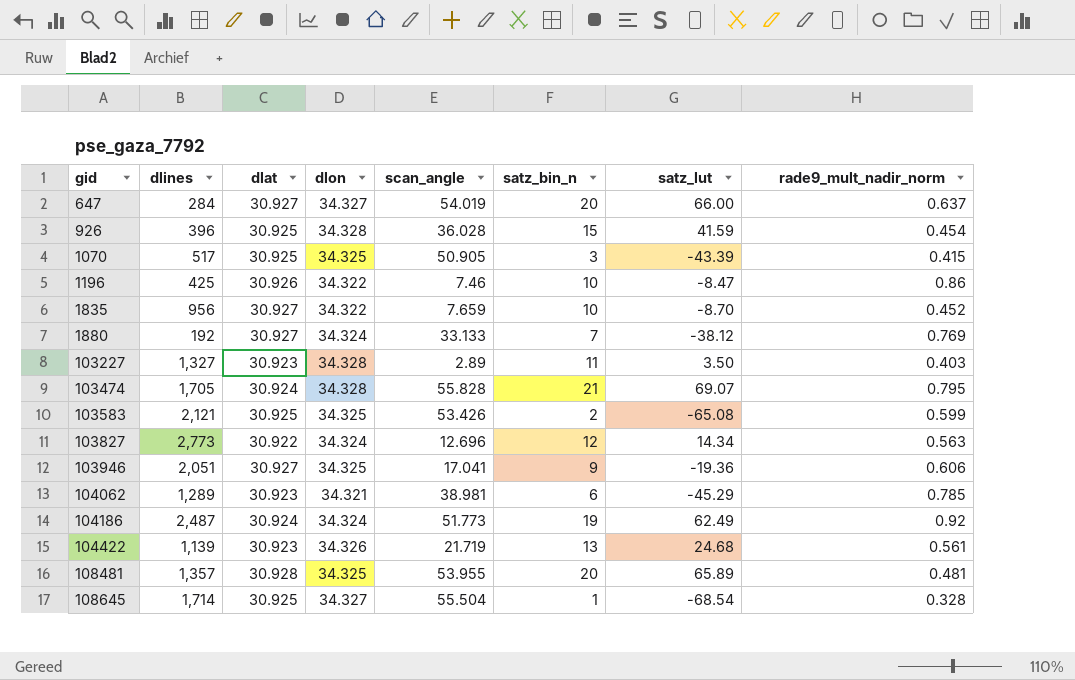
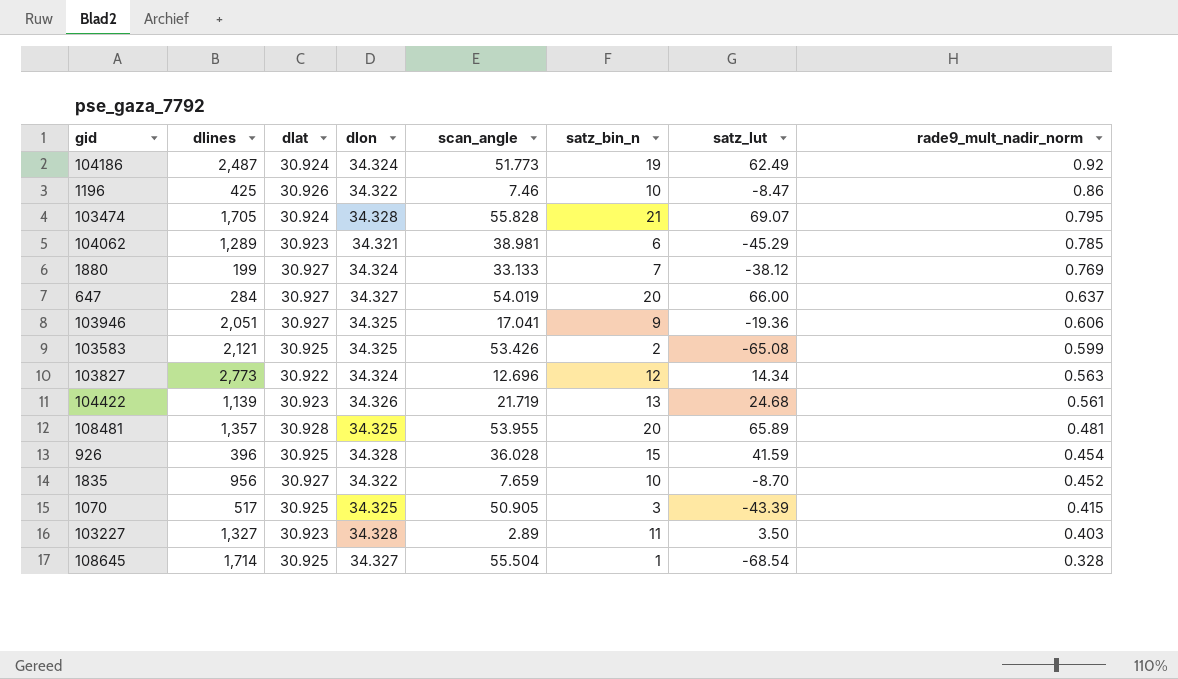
row order: gid ascending -> rade9_mult_nadir_norm descending
1880 | dlines: 192 -> 199

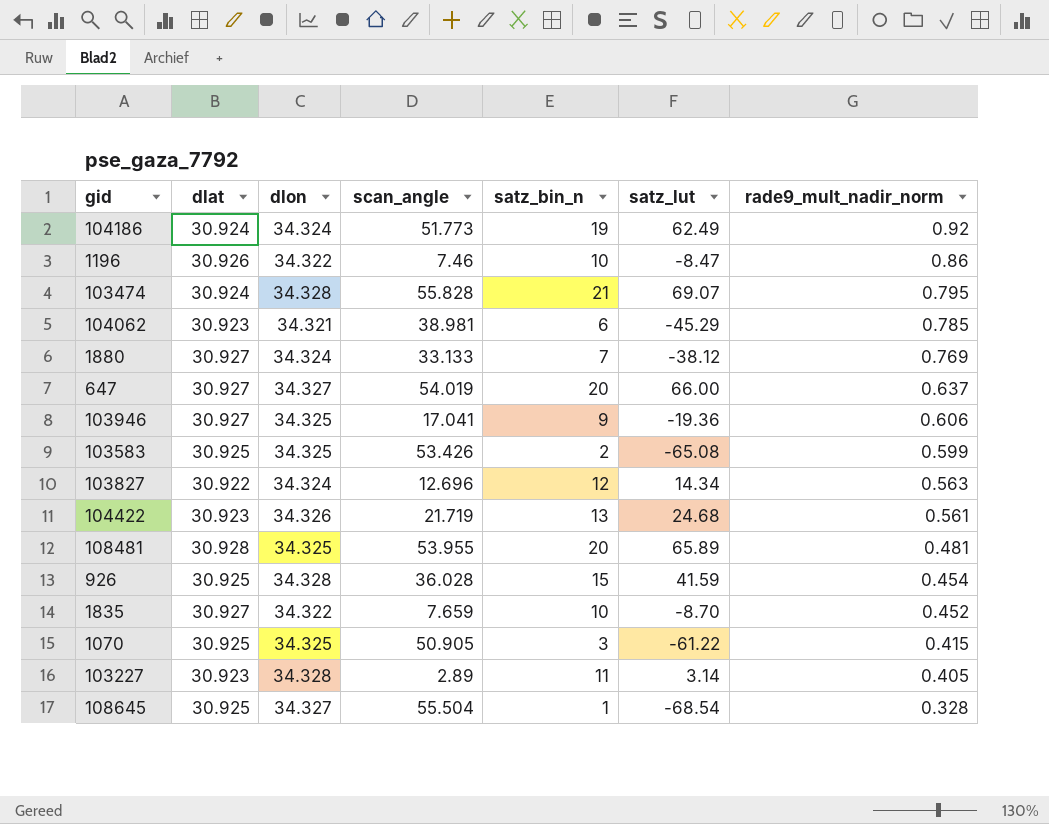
column dlines | position: 2 -> none
1070 | satz_lut: -43.39 -> -61.22
103227 | satz_lut: 3.50 -> 3.14
103227 | rade9_mult_nadir_norm: 0.403 -> 0.405

